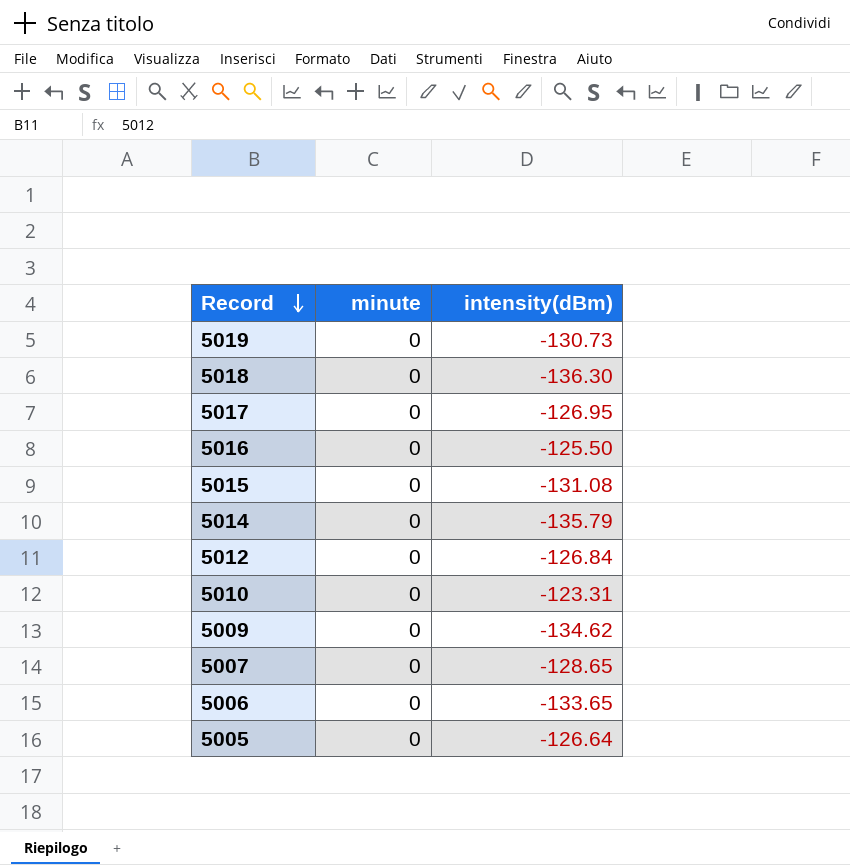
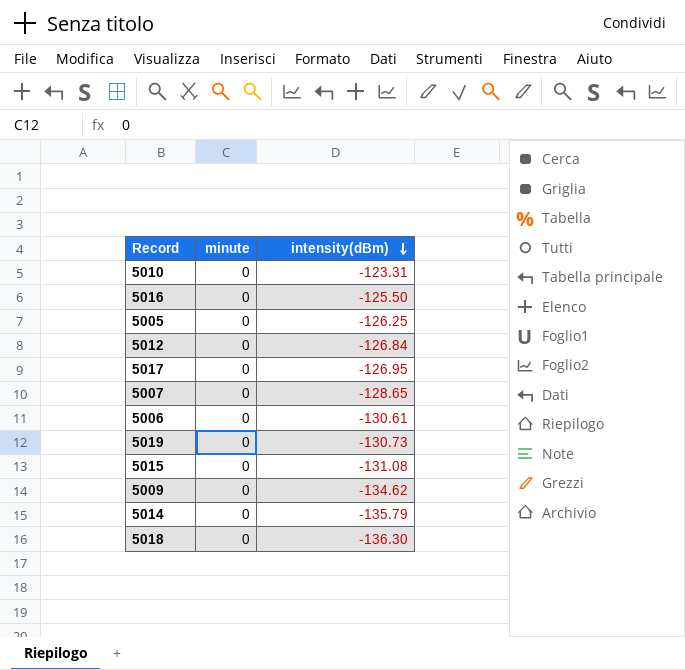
row order: Record descending -> intensity(dBm) descending
5005 | intensity(dBm): -126.64 -> -126.25
5006 | intensity(dBm): -133.65 -> -130.61

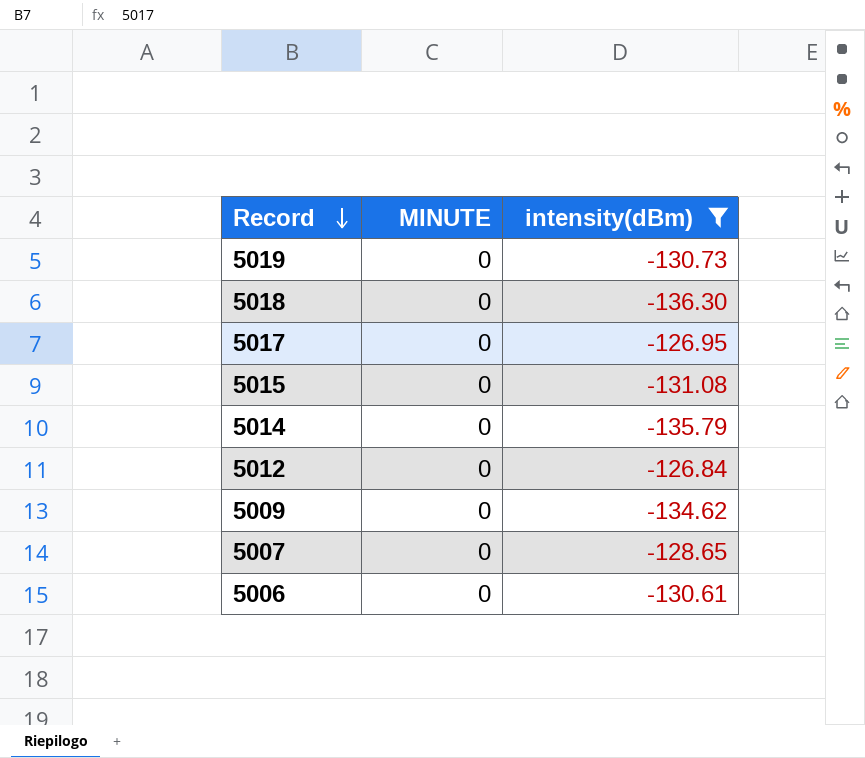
filter: none -> intensity(dBm) <= -126.84
row order: intensity(dBm) descending -> Record descending
column name: minute -> MINUTE

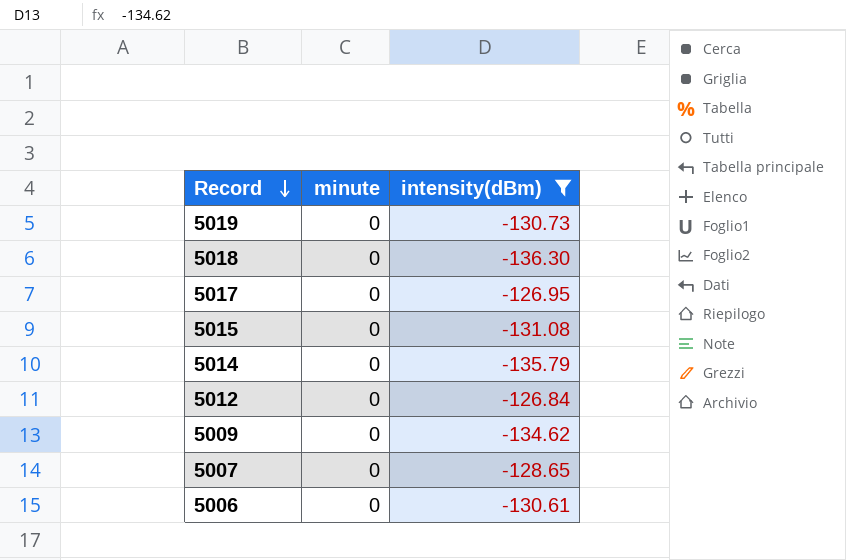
column name: MINUTE -> minute

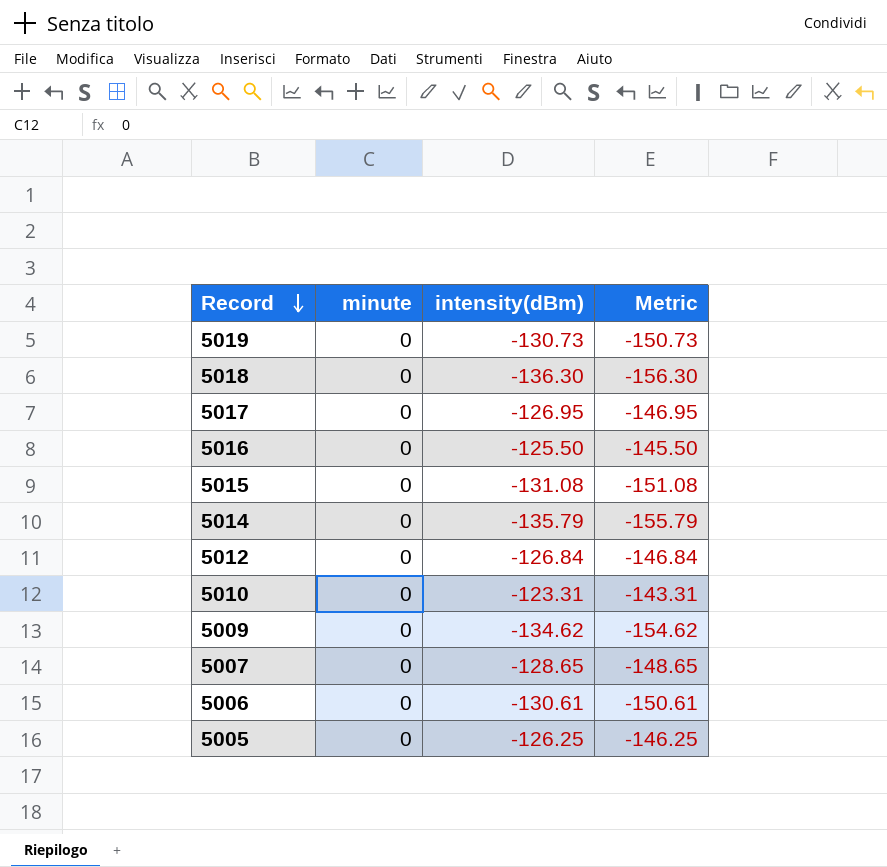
filter: intensity(dBm) <= -126.84 -> none
column Metric | formula: none -> [intensity(dBm)] - 20

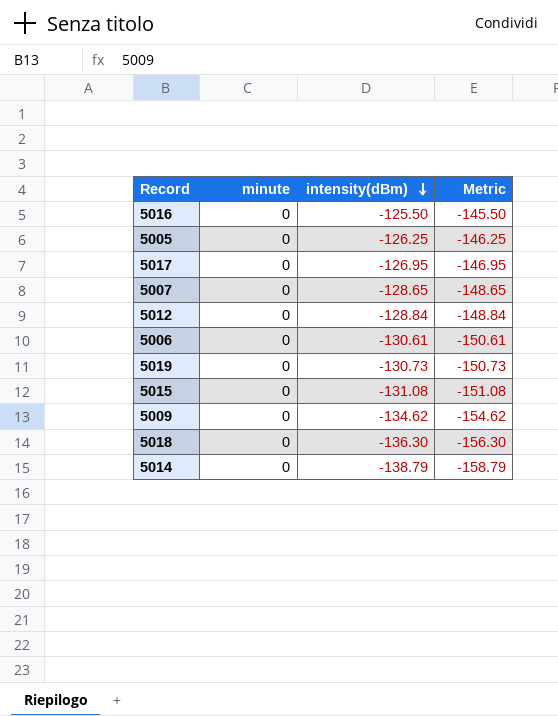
row order: Record descending -> intensity(dBm) descending
row 5010: 0 | -123.31 | -143.31 -> none
5012 | intensity(dBm): -126.84 -> -128.84
5012 | Metric: -146.84 -> -148.84
5014 | intensity(dBm): -135.79 -> -138.79
5014 | Metric: -155.79 -> -158.79

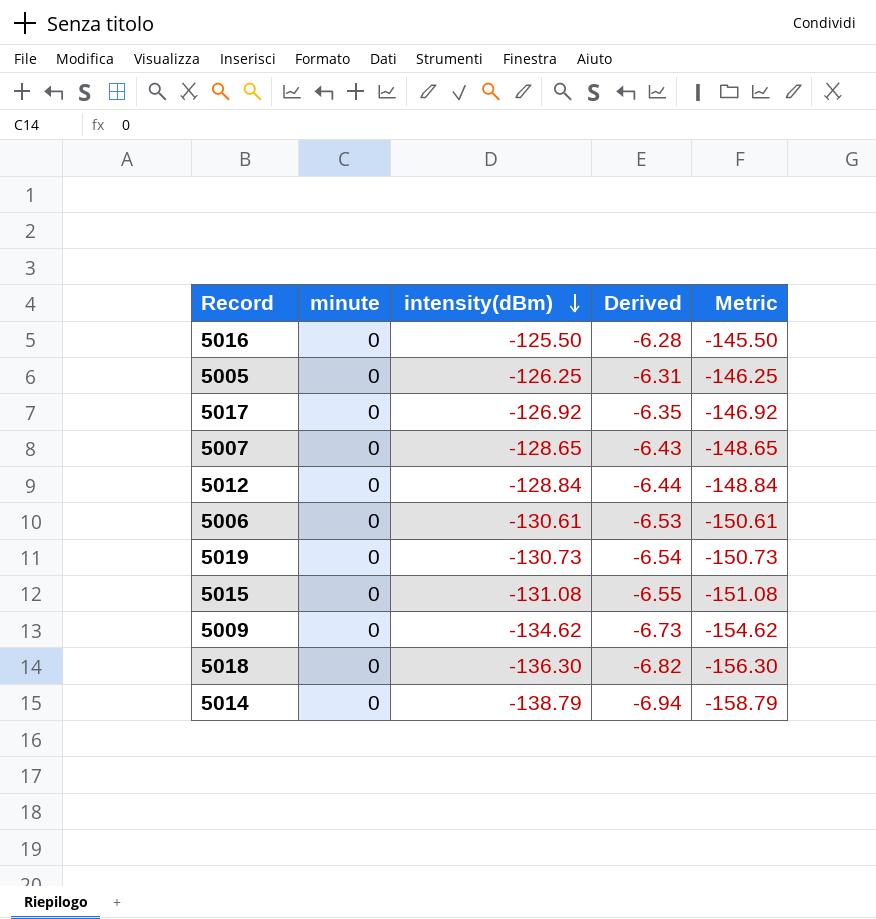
column Derived | formula: none -> [intensity(dBm)] * 0.05
5017 | intensity(dBm): -126.95 -> -126.92
5017 | Metric: -146.95 -> -146.92

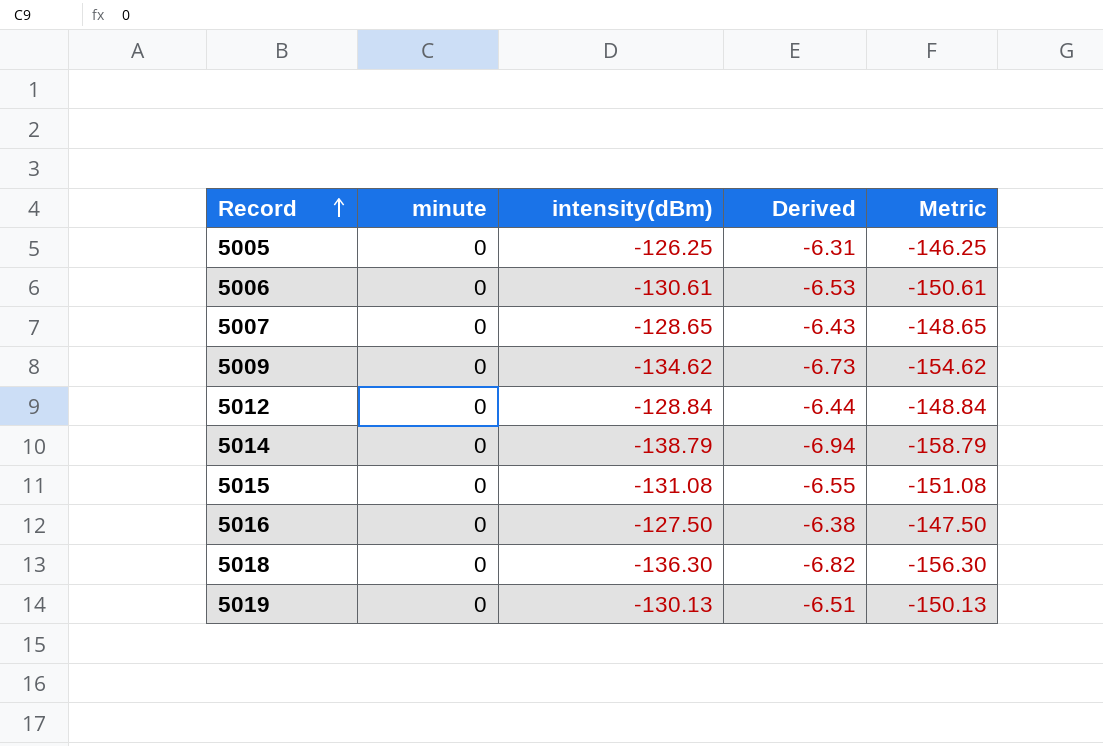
row order: intensity(dBm) descending -> Record ascending
row 5017: 0 | -126.92 | -6.35 | -146.92 -> none
5016 | intensity(dBm): -125.50 -> -127.50
5016 | Derived: -6.28 -> -6.38
5016 | Metric: -145.50 -> -147.50
5019 | intensity(dBm): -130.73 -> -130.13
5019 | Derived: -6.54 -> -6.51
5019 | Metric: -150.73 -> -150.13

